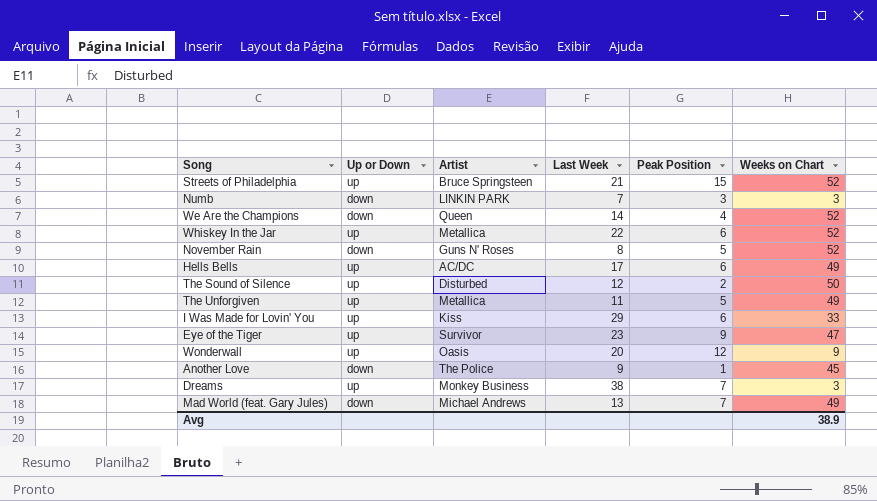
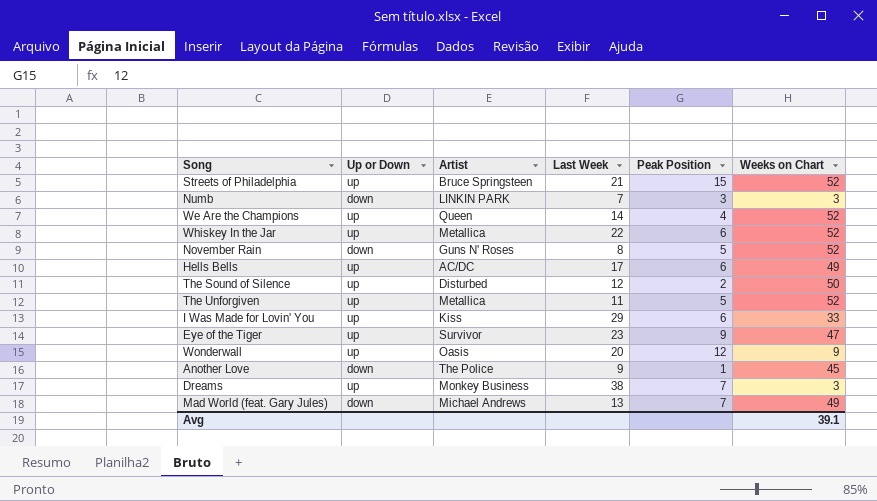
We Are the Champions | Up or Down: down -> up
The Unforgiven | Weeks on Chart: 49 -> 52
Avg | Weeks on Chart: 38.9 -> 39.1

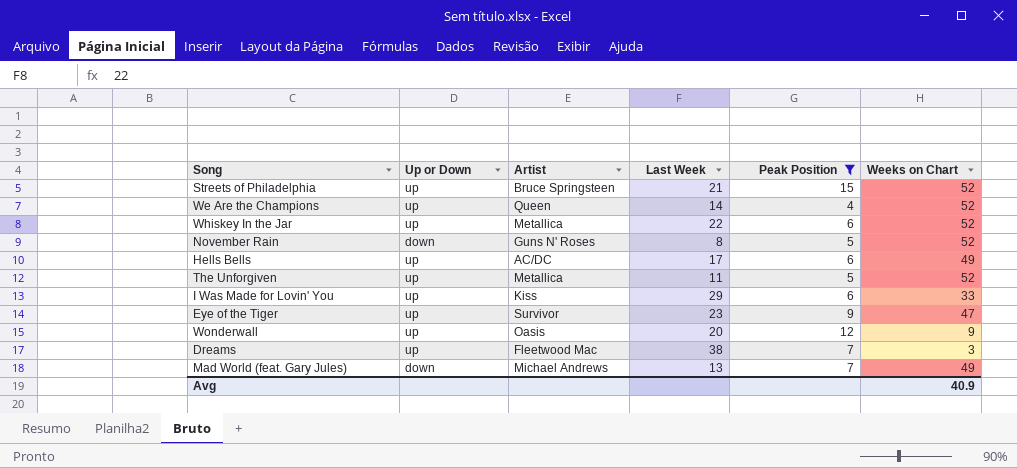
filter: none -> Peak Position >= 4
Dreams | Artist: Monkey Business -> Fleetwood Mac
Avg | Weeks on Chart: 39.1 -> 40.9

